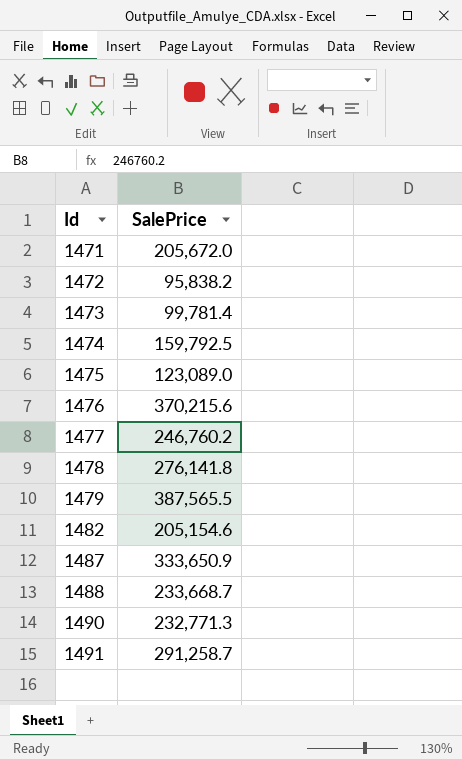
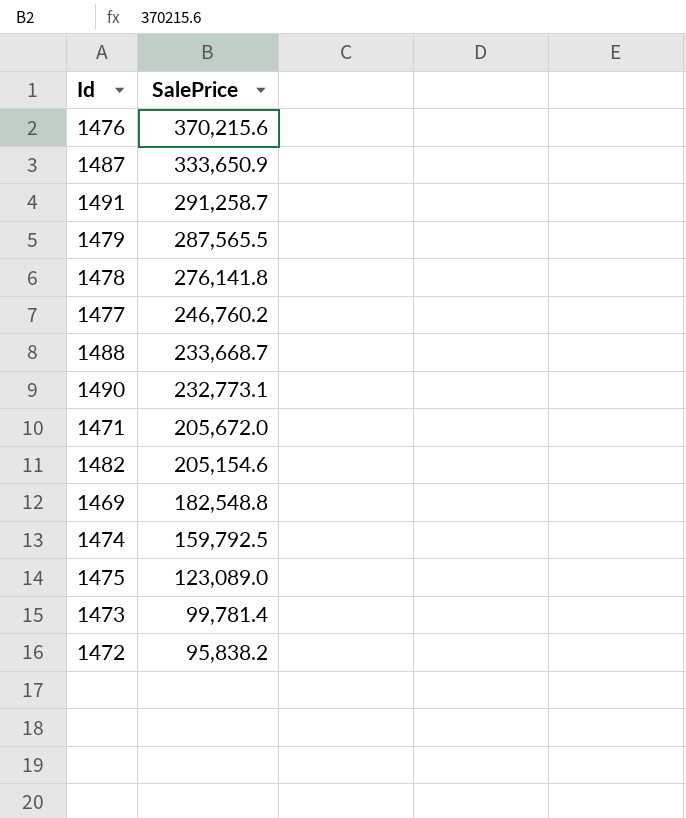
row order: Id ascending -> SalePrice descending
1479 | SalePrice: 387,565.5 -> 287,565.5
1490 | SalePrice: 232,771.3 -> 232,773.1
row 1469: none -> 182,548.8

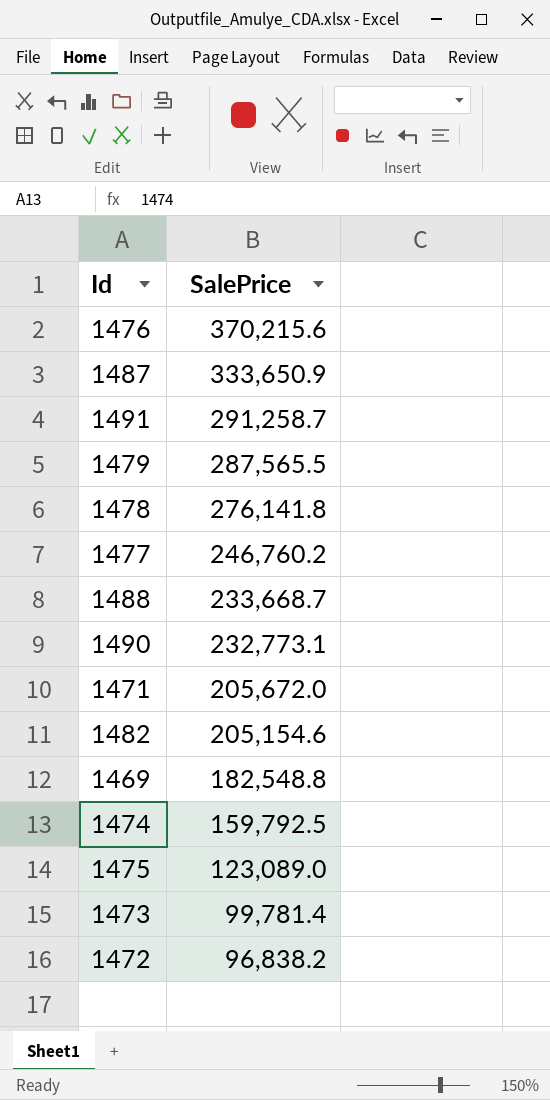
1472 | SalePrice: 95,838.2 -> 96,838.2

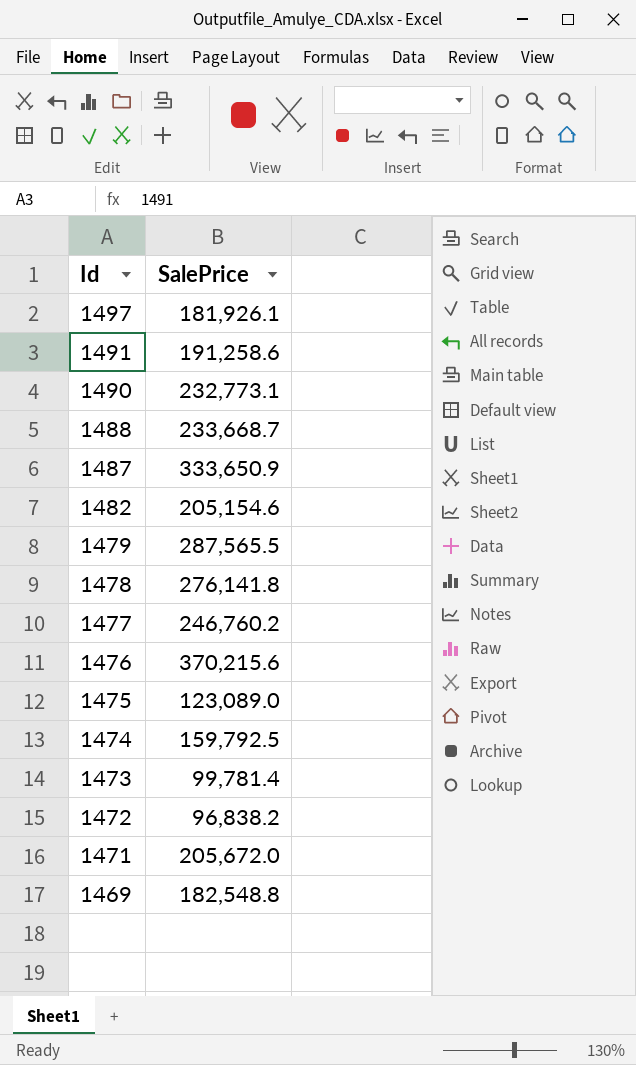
row order: SalePrice descending -> Id descending
row 1497: none -> 181,926.1
1491 | SalePrice: 291,258.7 -> 191,258.6

